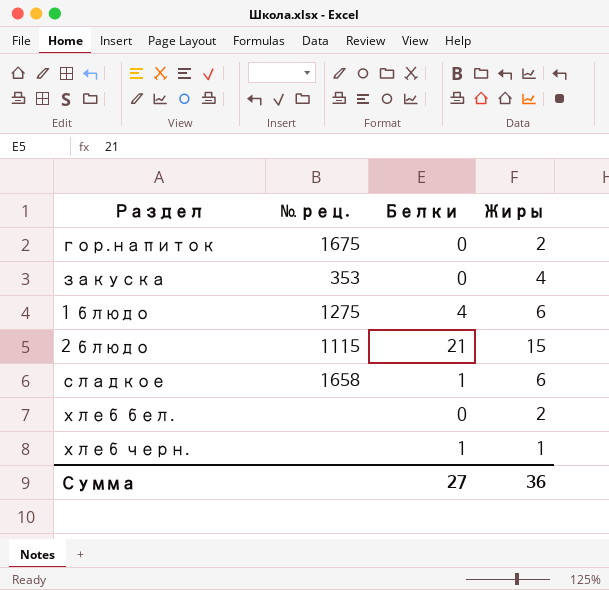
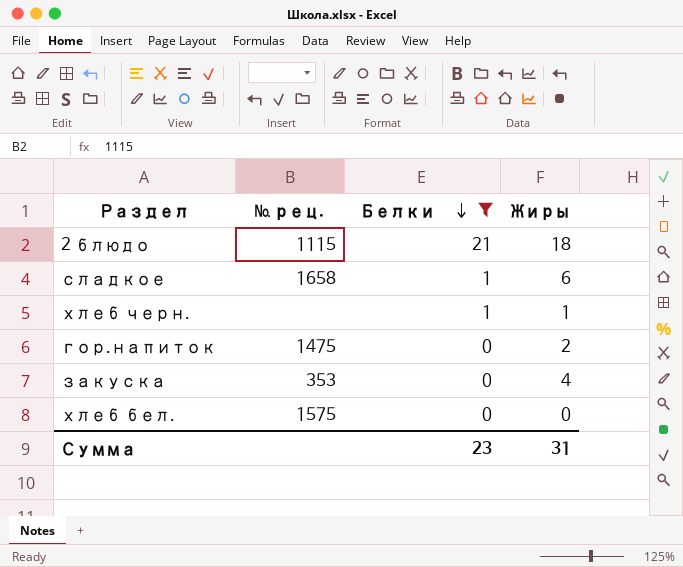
filter: none -> Белки != 4
row order: none -> Белки descending
2 блюдо | Жиры: 15 -> 18
гор.напиток | № рец.: 1675 -> 1475
хлеб бел. | № рец.: none -> 1575
хлеб бел. | Жиры: 2 -> 0
Сумма | Белки: 27 -> 23
Сумма | Жиры: 36 -> 31

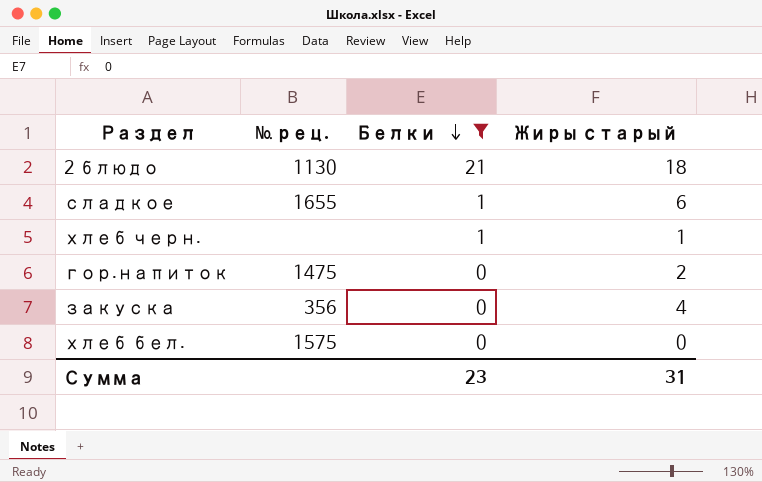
column name: Жиры -> Жиры старый
2 блюдо | № рец.: 1115 -> 1130
сладкое | № рец.: 1658 -> 1655
закуска | № рец.: 353 -> 356

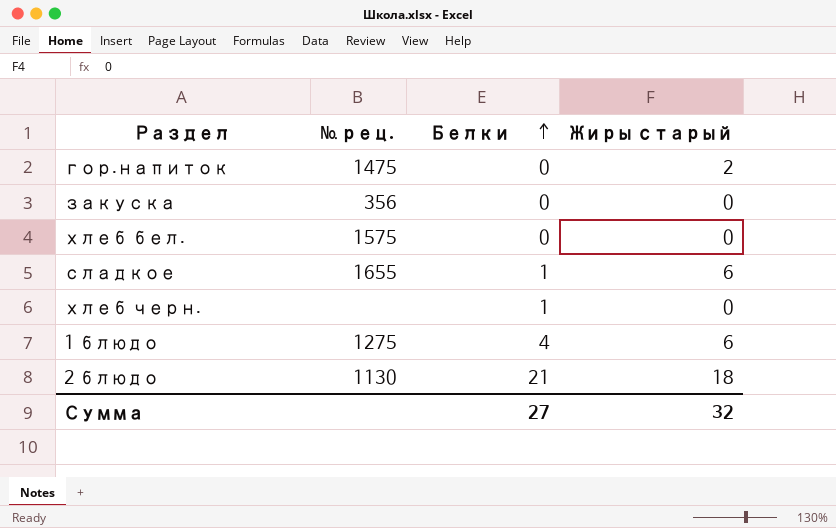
filter: Белки != 4 -> none
row order: Белки descending -> Белки ascending
закуска | Жиры старый: 4 -> 0
хлеб черн. | Жиры старый: 1 -> 0
Сумма | Белки: 23 -> 27
Сумма | Жиры старый: 31 -> 32

